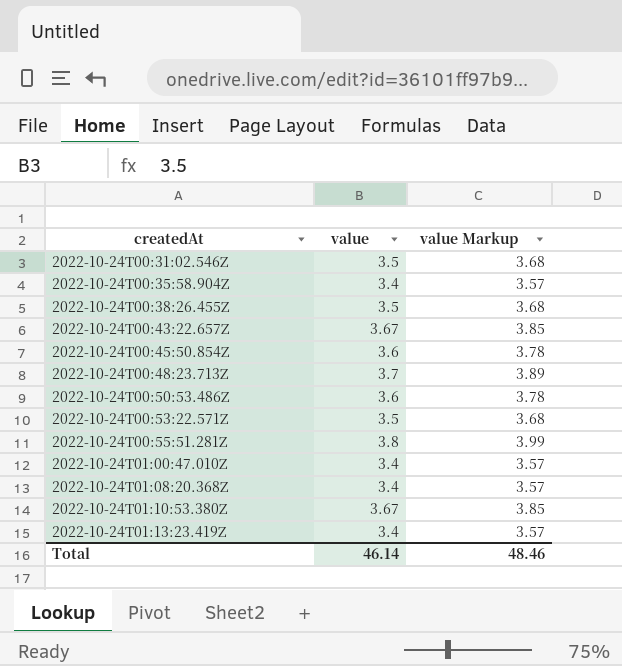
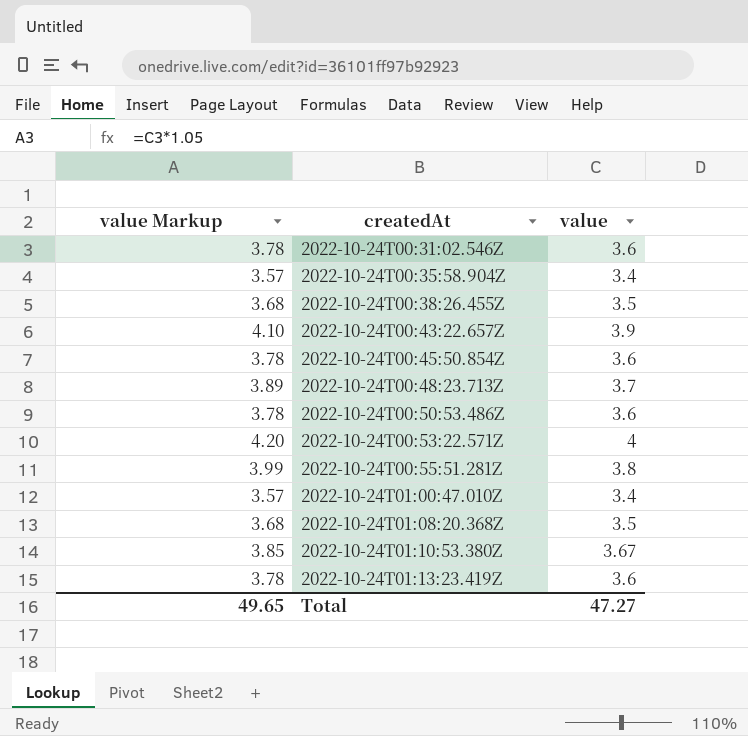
column value Markup | position: 3 -> 1
2022-10-24T00:31:02.546Z | value Markup: 3.68 -> 3.78
2022-10-24T00:31:02.546Z | value: 3.5 -> 3.6
2022-10-24T00:43:22.657Z | value Markup: 3.85 -> 4.10
2022-10-24T00:43:22.657Z | value: 3.67 -> 3.9
2022-10-24T00:53:22.571Z | value Markup: 3.68 -> 4.20
2022-10-24T00:53:22.571Z | value: 3.5 -> 4
2022-10-24T01:08:20.368Z | value Markup: 3.57 -> 3.68
2022-10-24T01:08:20.368Z | value: 3.4 -> 3.5
2022-10-24T01:13:23.419Z | value Markup: 3.57 -> 3.78
2022-10-24T01:13:23.419Z | value: 3.4 -> 3.6
Total | value Markup: 48.46 -> 49.65
Total | value: 46.14 -> 47.27

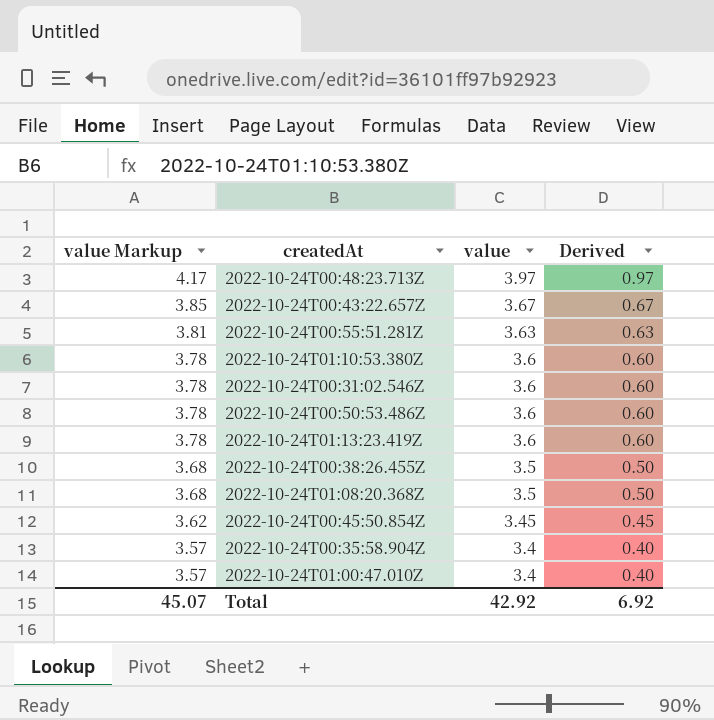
row order: createdAt ascending -> value Markup descending
column Derived | formula: none -> [value] - 3
row 2022-10-24T00:53:22.571Z: 4.20 | 4 -> none
2022-10-24T00:48:23.713Z | value Markup: 3.89 -> 4.17
2022-10-24T00:48:23.713Z | value: 3.7 -> 3.97
2022-10-24T00:43:22.657Z | value Markup: 4.10 -> 3.85
2022-10-24T00:43:22.657Z | value: 3.9 -> 3.67
2022-10-24T00:55:51.281Z | value Markup: 3.99 -> 3.81
2022-10-24T00:55:51.281Z | value: 3.8 -> 3.63
2022-10-24T01:10:53.380Z | value Markup: 3.85 -> 3.78
2022-10-24T01:10:53.380Z | value: 3.67 -> 3.6
2022-10-24T00:45:50.854Z | value Markup: 3.78 -> 3.62
2022-10-24T00:45:50.854Z | value: 3.6 -> 3.45
Total | value Markup: 49.65 -> 45.07
Total | value: 47.27 -> 42.92

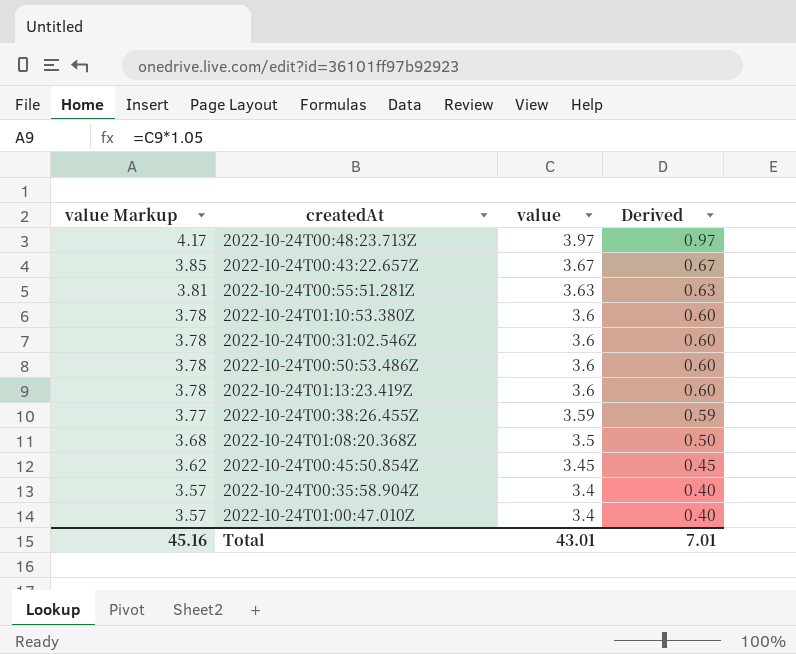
2022-10-24T00:38:26.455Z | value Markup: 3.68 -> 3.77
2022-10-24T00:38:26.455Z | value: 3.5 -> 3.59
2022-10-24T00:38:26.455Z | Derived: 0.50 -> 0.59
Total | value Markup: 45.07 -> 45.16
Total | value: 42.92 -> 43.01
Total | Derived: 6.92 -> 7.01

